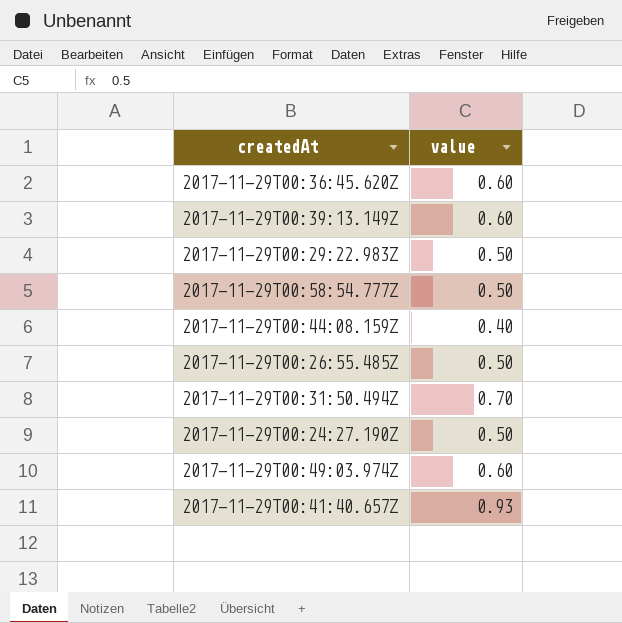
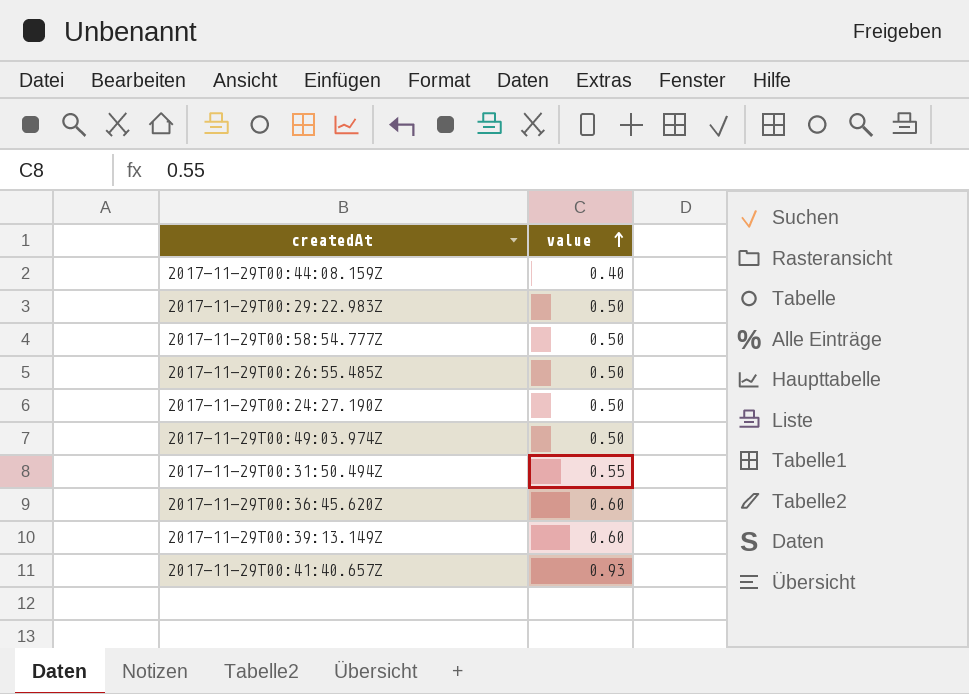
row order: none -> value ascending
2017-11-29T00:49:03.974Z | value: 0.60 -> 0.50
2017-11-29T00:31:50.494Z | value: 0.70 -> 0.55

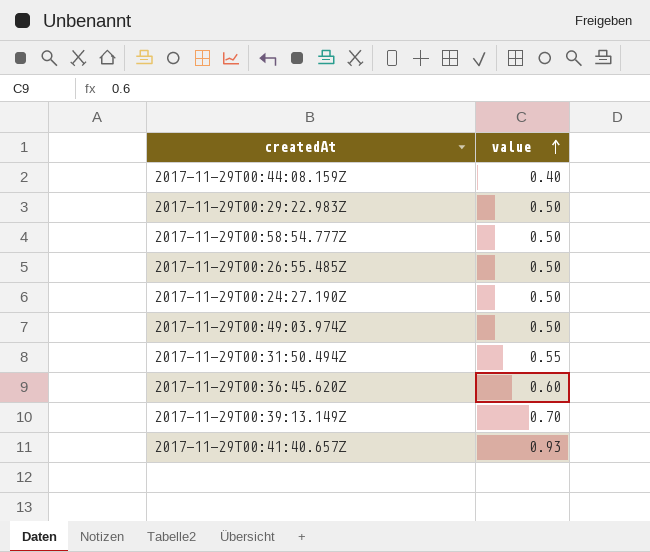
2017-11-29T00:39:13.149Z | value: 0.60 -> 0.70

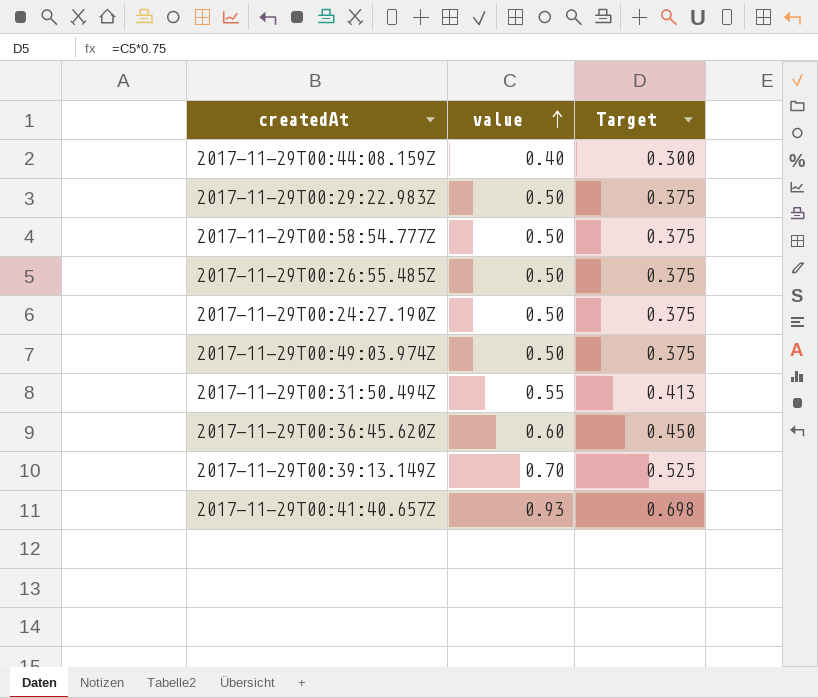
column Target | formula: none -> [value] * 0.75

